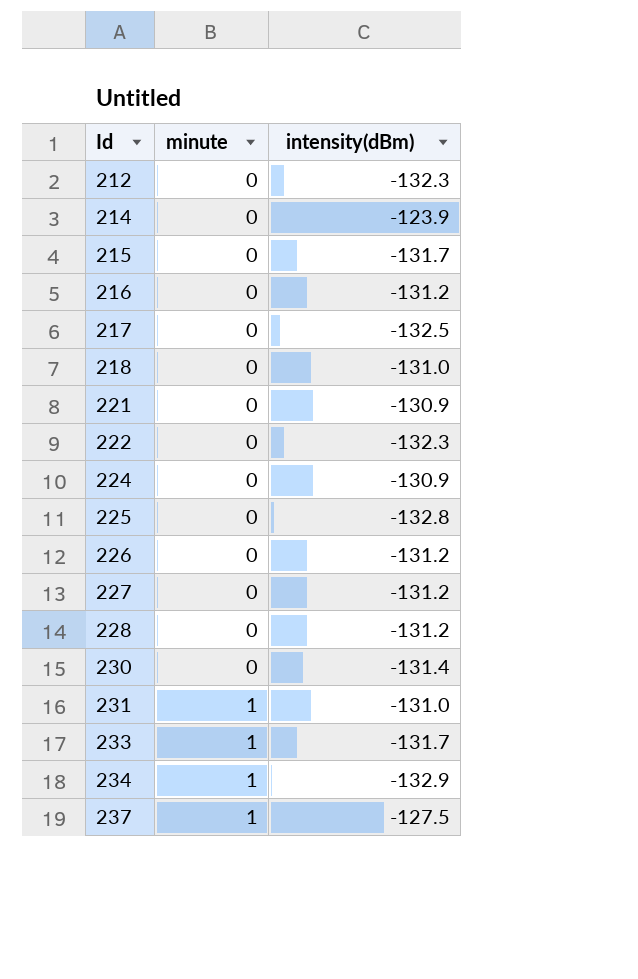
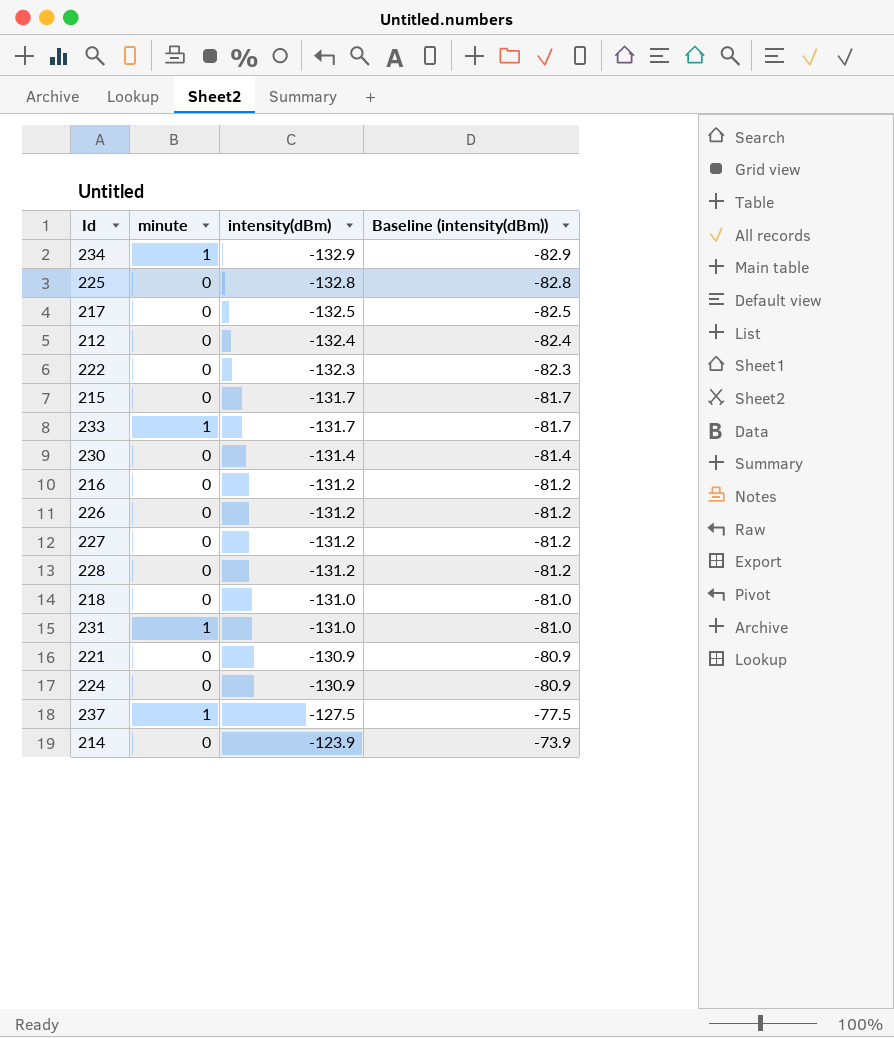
row order: Id ascending -> intensity(dBm) ascending
column Baseline (intensity(dBm)) | formula: none -> [intensity(dBm)] + 50
212 | intensity(dBm): -132.3 -> -132.4

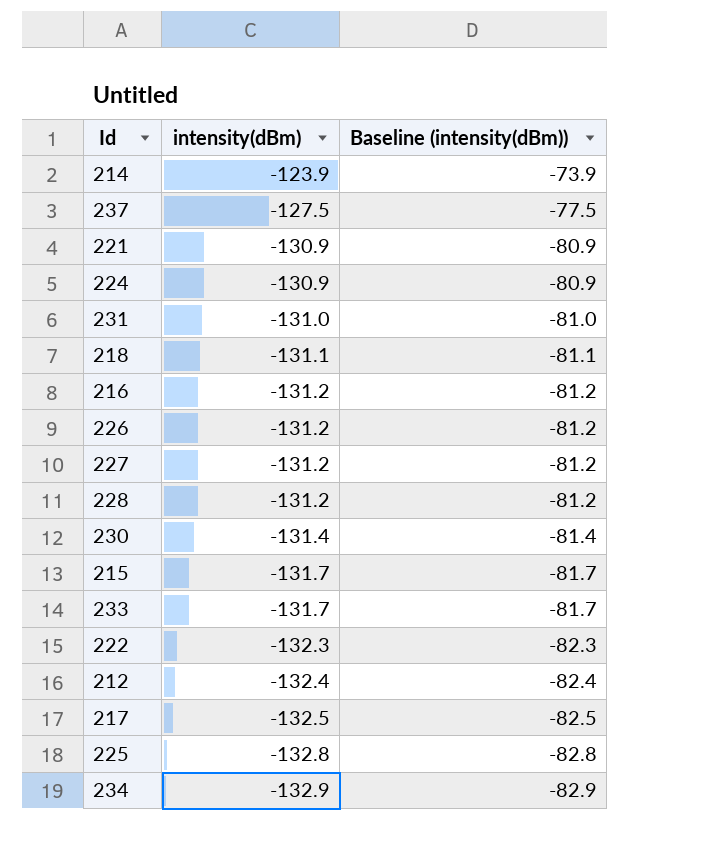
row order: intensity(dBm) ascending -> intensity(dBm) descending
column minute | position: 2 -> none
218 | intensity(dBm): -131.0 -> -131.1
218 | Baseline (intensity(dBm)): -81.0 -> -81.1

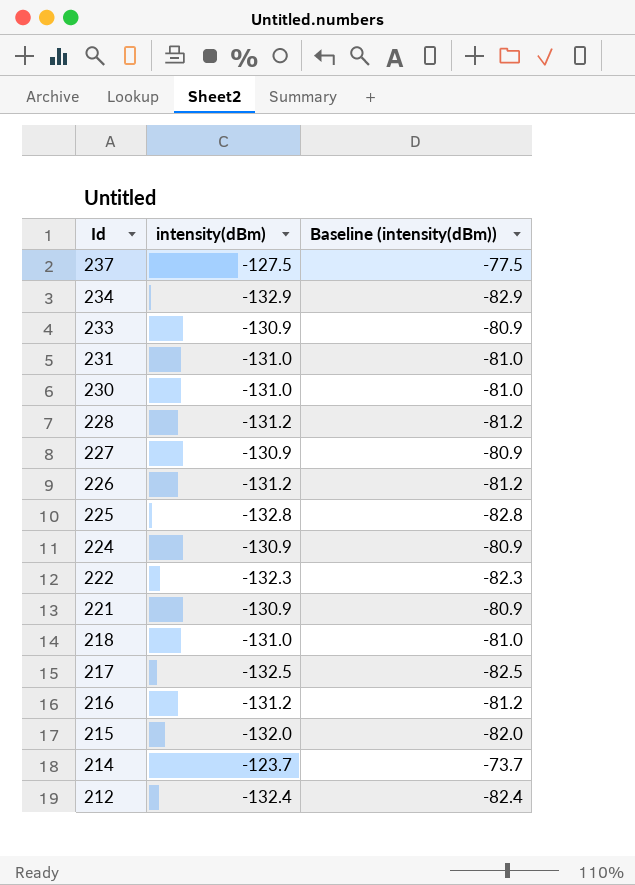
row order: intensity(dBm) descending -> Id descending
233 | intensity(dBm): -131.7 -> -130.9
233 | Baseline (intensity(dBm)): -81.7 -> -80.9
230 | intensity(dBm): -131.4 -> -131.0
230 | Baseline (intensity(dBm)): -81.4 -> -81.0
227 | intensity(dBm): -131.2 -> -130.9
227 | Baseline (intensity(dBm)): -81.2 -> -80.9
218 | intensity(dBm): -131.1 -> -131.0
218 | Baseline (intensity(dBm)): -81.1 -> -81.0
215 | intensity(dBm): -131.7 -> -132.0
215 | Baseline (intensity(dBm)): -81.7 -> -82.0
214 | intensity(dBm): -123.9 -> -123.7
214 | Baseline (intensity(dBm)): -73.9 -> -73.7

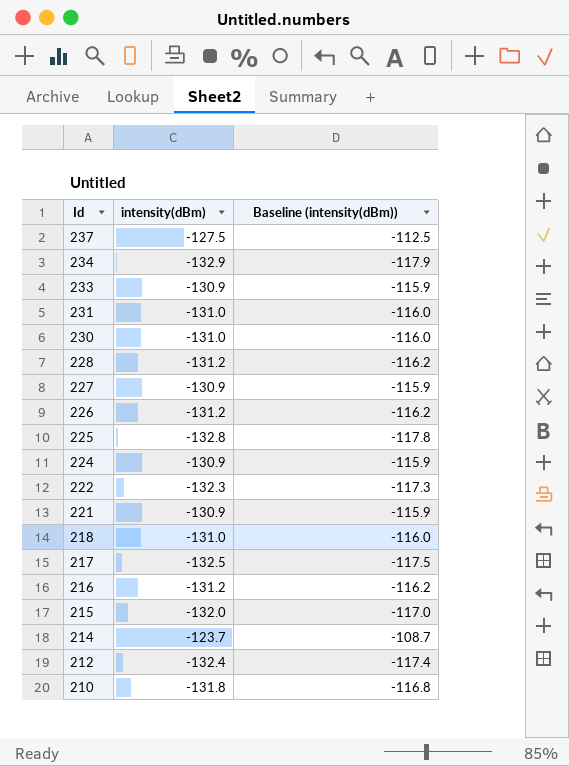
column Baseline (intensity(dBm)) | formula: [intensity(dBm)] + 50 -> [intensity(dBm)] + 15
row 210: none -> -131.8 | -116.8

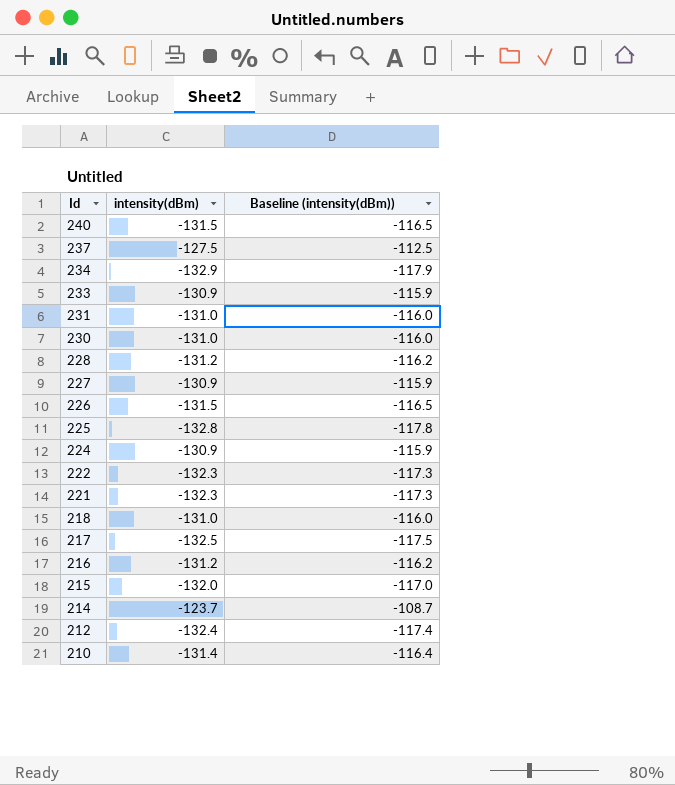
row 240: none -> -131.5 | -116.5
226 | intensity(dBm): -131.2 -> -131.5
226 | Baseline (intensity(dBm)): -116.2 -> -116.5
221 | intensity(dBm): -130.9 -> -132.3
221 | Baseline (intensity(dBm)): -115.9 -> -117.3
210 | intensity(dBm): -131.8 -> -131.4
210 | Baseline (intensity(dBm)): -116.8 -> -116.4

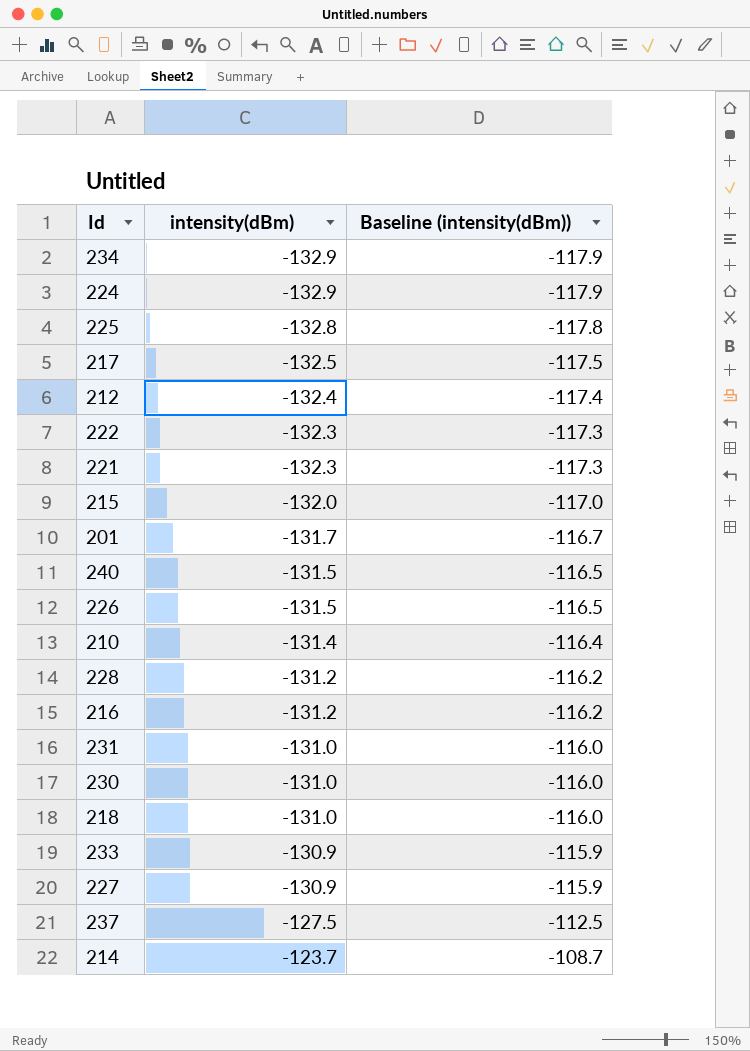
row order: Id descending -> intensity(dBm) ascending
224 | intensity(dBm): -130.9 -> -132.9
224 | Baseline (intensity(dBm)): -115.9 -> -117.9
row 201: none -> -131.7 | -116.7

